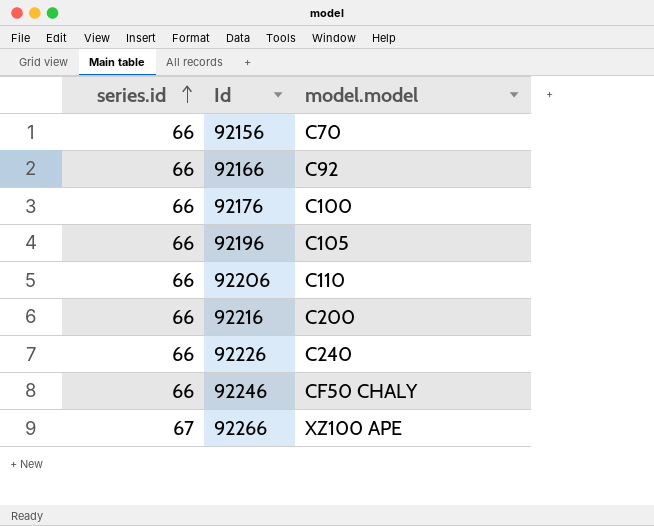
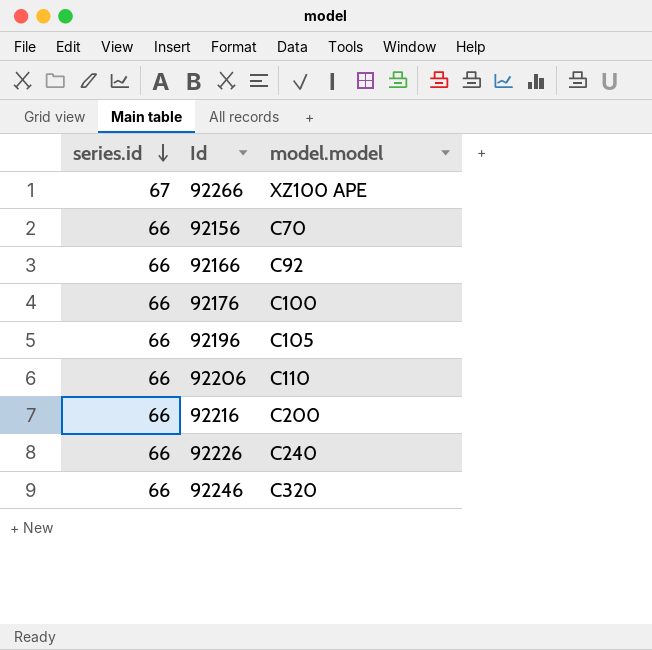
row order: series.id ascending -> series.id descending
92246 | model.model: CF50 CHALY -> C320

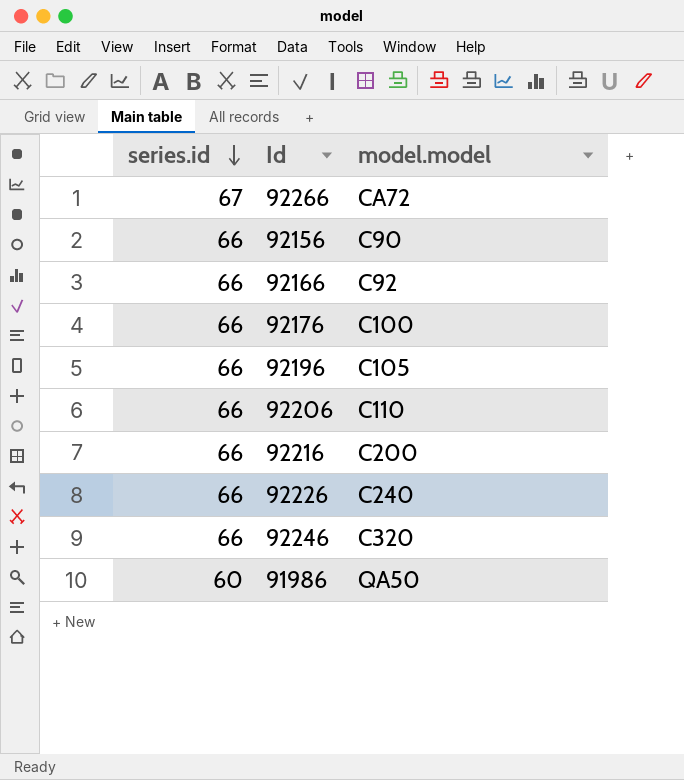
92266 | model.model: XZ100 APE -> CA72
92156 | model.model: C70 -> C90
row 91986: none -> 60 | QA50

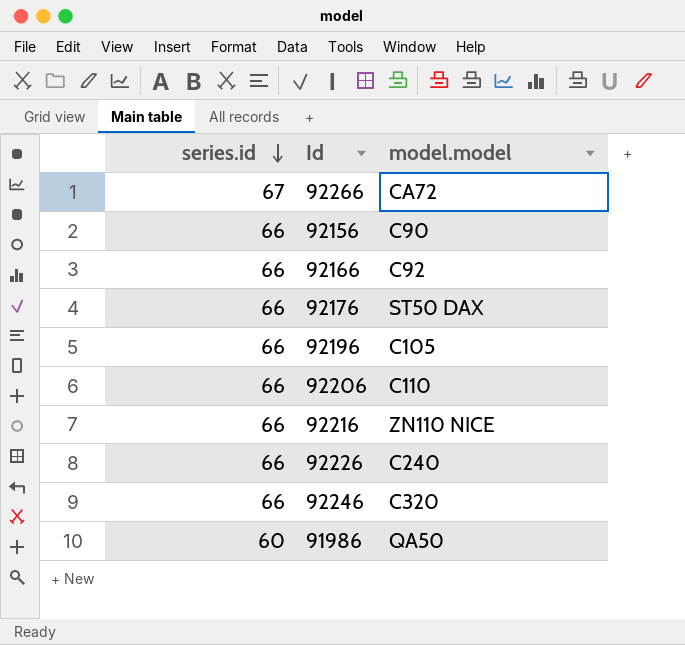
92176 | model.model: C100 -> ST50 DAX
92216 | model.model: C200 -> ZN110 NICE

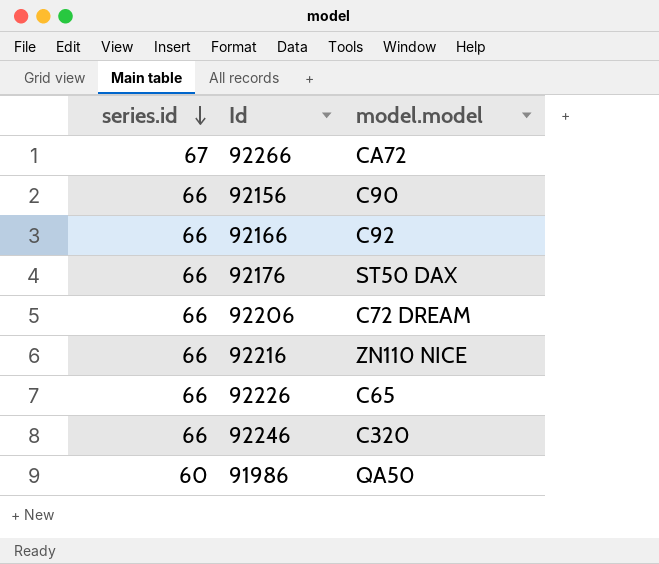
row 92196: 66 | C105 -> none
92206 | model.model: C110 -> C72 DREAM
92226 | model.model: C240 -> C65

